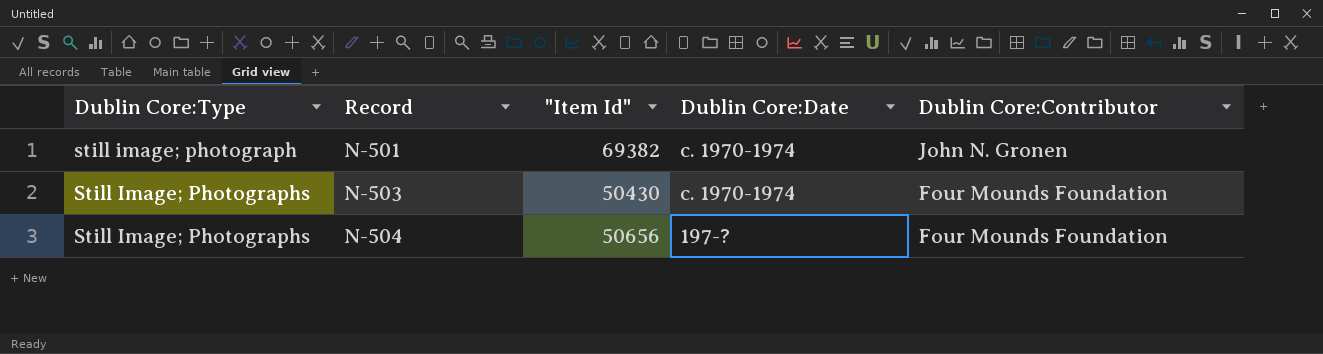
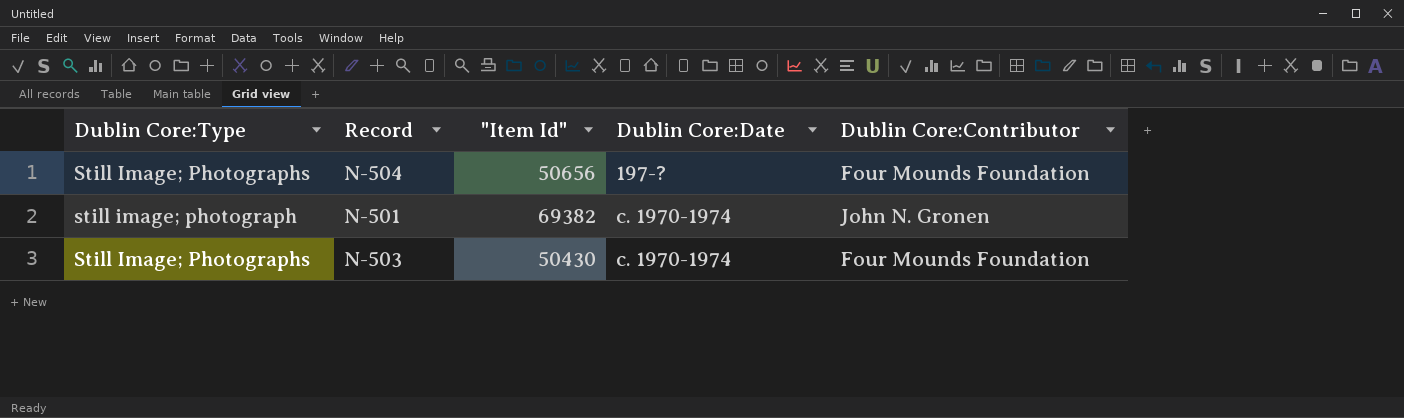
row order: Dublin Core:Type ascending -> Dublin Core:Date ascending

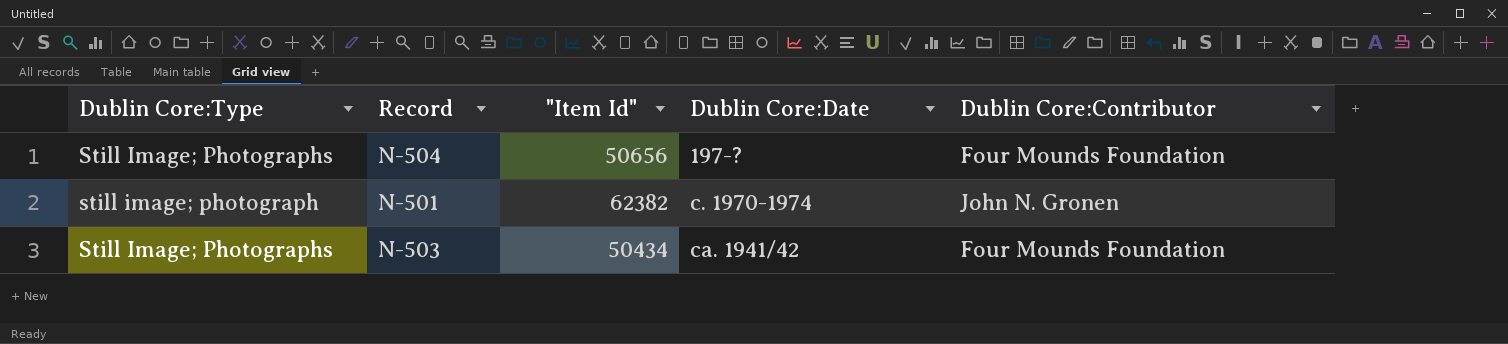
N-501 | "Item Id": 69382 -> 62382
N-503 | "Item Id": 50430 -> 50434
N-503 | Dublin Core:Date: c. 1970-1974 -> ca. 1941/42

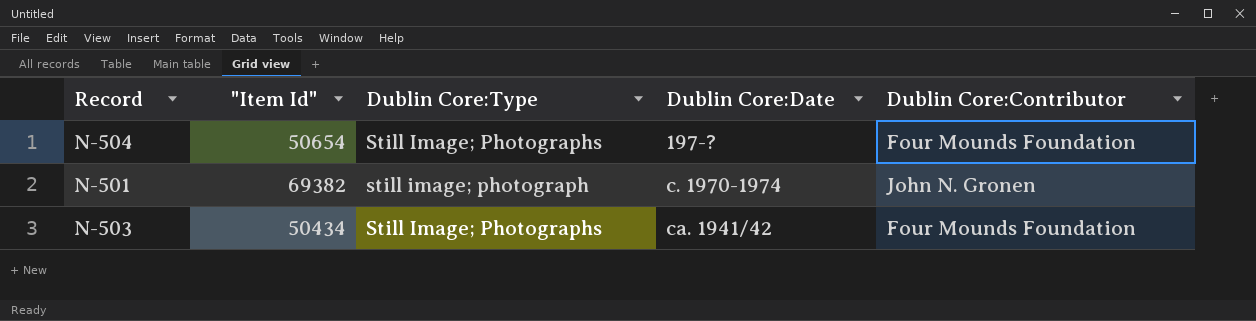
column Dublin Core:Type | position: 1 -> 3
N-504 | "Item Id": 50656 -> 50654
N-501 | "Item Id": 62382 -> 69382

